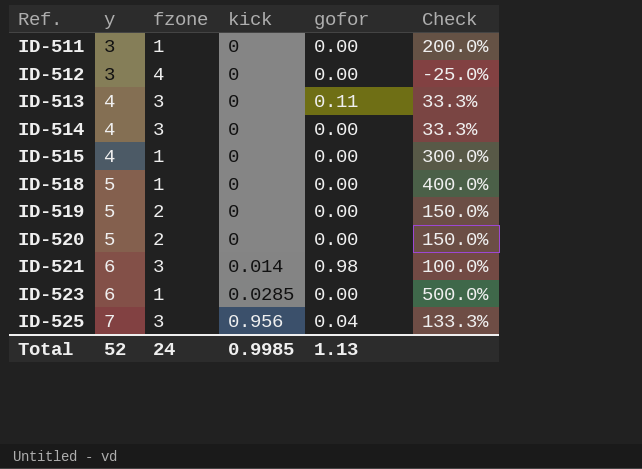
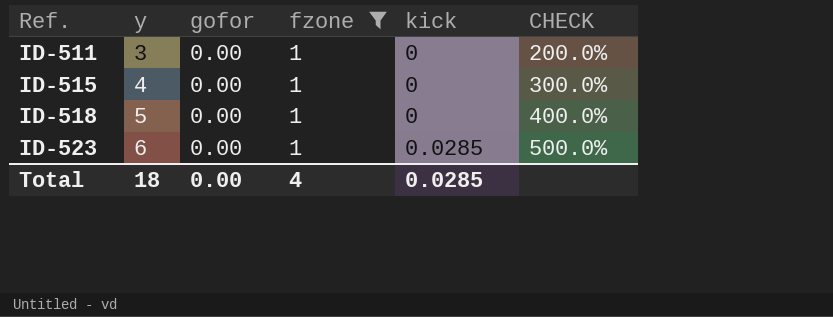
filter: none -> fzone = 1
column gofor | position: 5 -> 3
column name: Check -> CHECK
Total | y: 52 -> 18
Total | gofor: 1.13 -> 0.00
Total | fzone: 24 -> 4
Total | kick: 0.9985 -> 0.0285

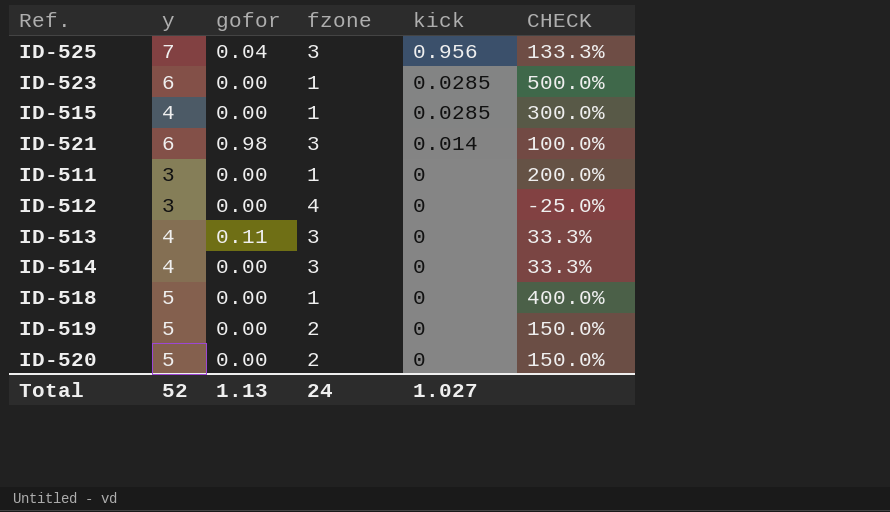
filter: fzone = 1 -> none
row order: Ref. ascending -> kick descending
ID-515 | kick: 0 -> 0.0285
Total | y: 18 -> 52
Total | gofor: 0.00 -> 1.13
Total | fzone: 4 -> 24
Total | kick: 0.0285 -> 1.027

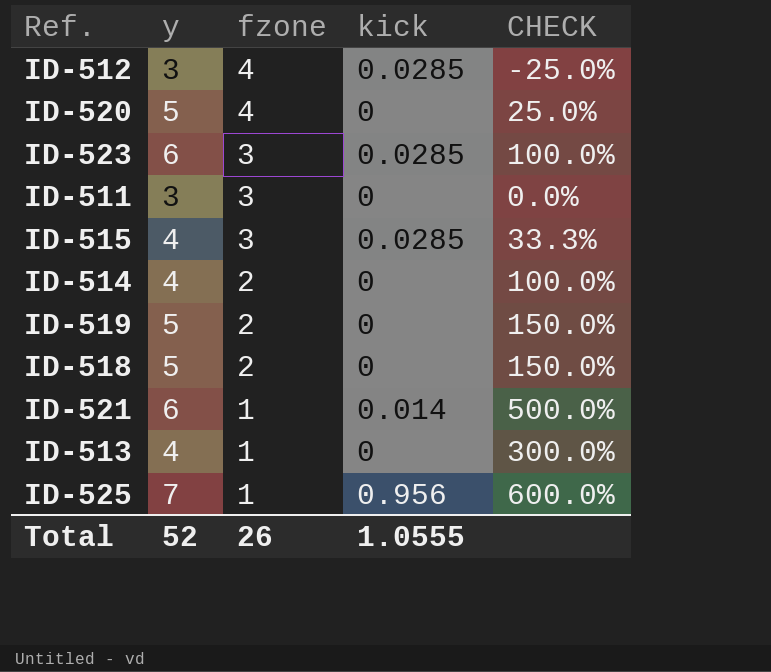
row order: kick descending -> fzone descending
column gofor | position: 3 -> none
ID-512 | kick: 0 -> 0.0285
ID-520 | fzone: 2 -> 4
ID-520 | CHECK: 150.0% -> 25.0%
ID-523 | fzone: 1 -> 3
ID-523 | CHECK: 500.0% -> 100.0%
ID-511 | fzone: 1 -> 3
ID-511 | CHECK: 200.0% -> 0.0%
ID-515 | fzone: 1 -> 3
ID-515 | CHECK: 300.0% -> 33.3%
ID-514 | fzone: 3 -> 2
ID-514 | CHECK: 33.3% -> 100.0%
ID-518 | fzone: 1 -> 2
ID-518 | CHECK: 400.0% -> 150.0%
ID-521 | fzone: 3 -> 1
ID-521 | CHECK: 100.0% -> 500.0%
ID-513 | fzone: 3 -> 1
ID-513 | CHECK: 33.3% -> 300.0%
ID-525 | fzone: 3 -> 1
ID-525 | CHECK: 133.3% -> 600.0%
Total | fzone: 24 -> 26
Total | kick: 1.027 -> 1.0555

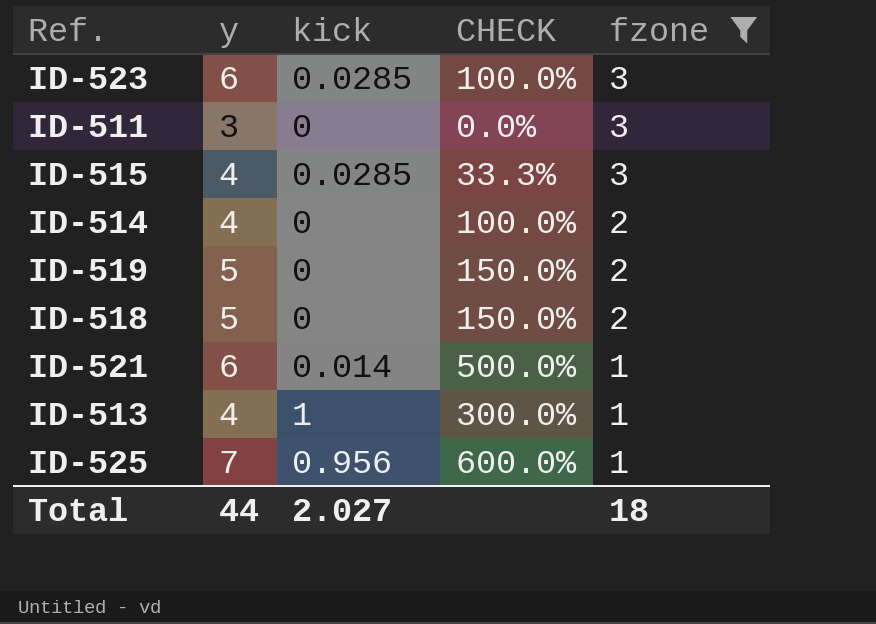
filter: none -> fzone != 4
column fzone | position: 3 -> 5
ID-513 | kick: 0 -> 1
Total | y: 52 -> 44
Total | kick: 1.0555 -> 2.027
Total | fzone: 26 -> 18

